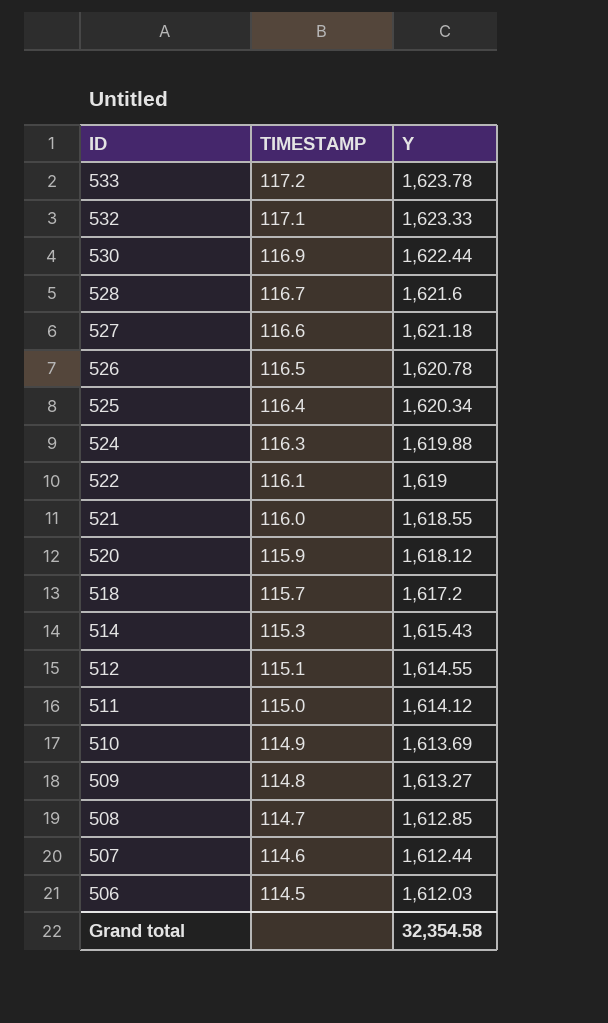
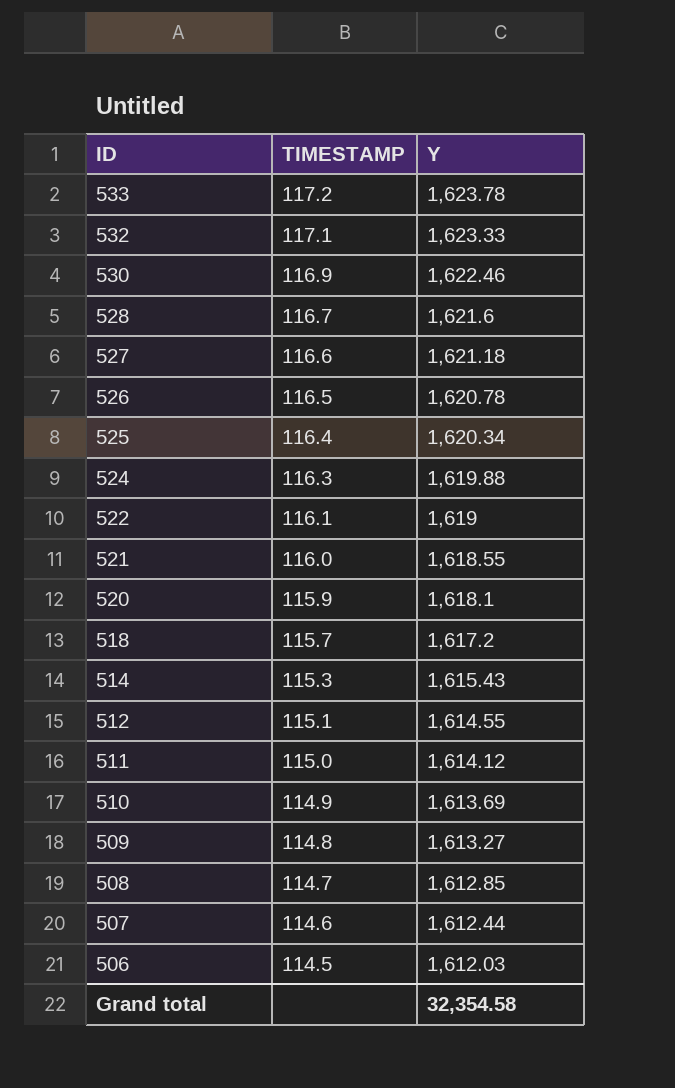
530 | Y: 1,622.44 -> 1,622.46
520 | Y: 1,618.12 -> 1,618.1

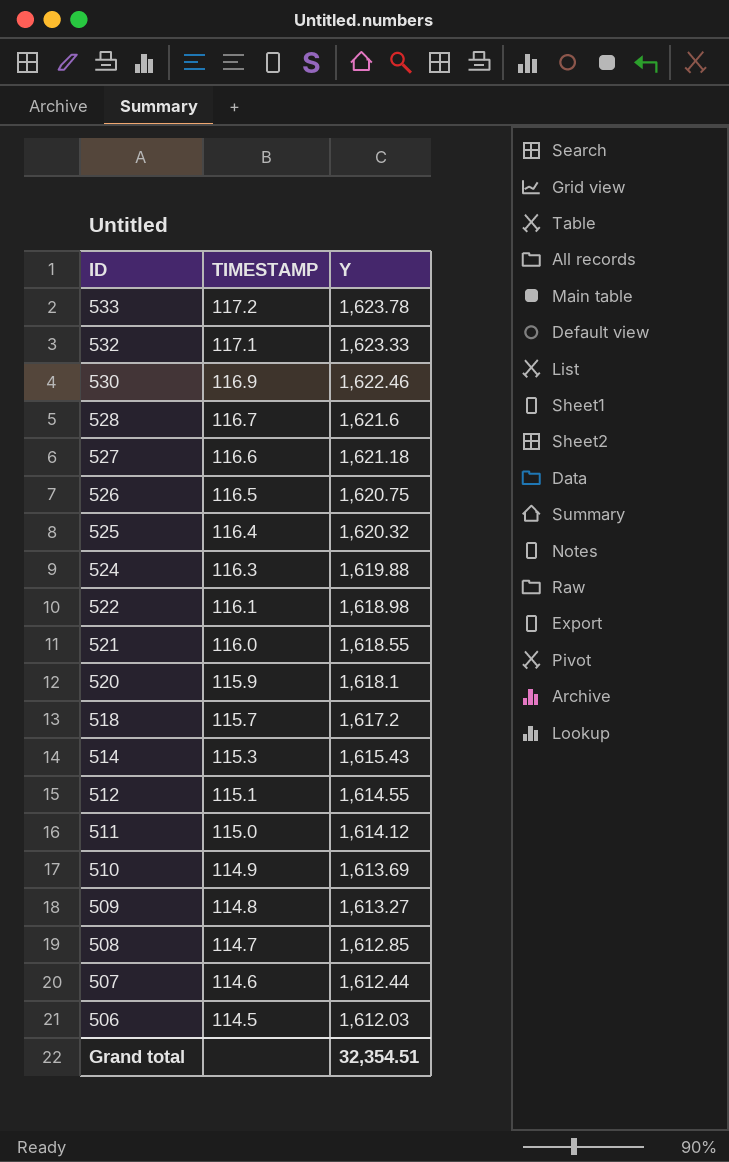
526 | Y: 1,620.78 -> 1,620.75
525 | Y: 1,620.34 -> 1,620.32
522 | Y: 1,619 -> 1,618.98
Grand total | Y: 32,354.58 -> 32,354.51

